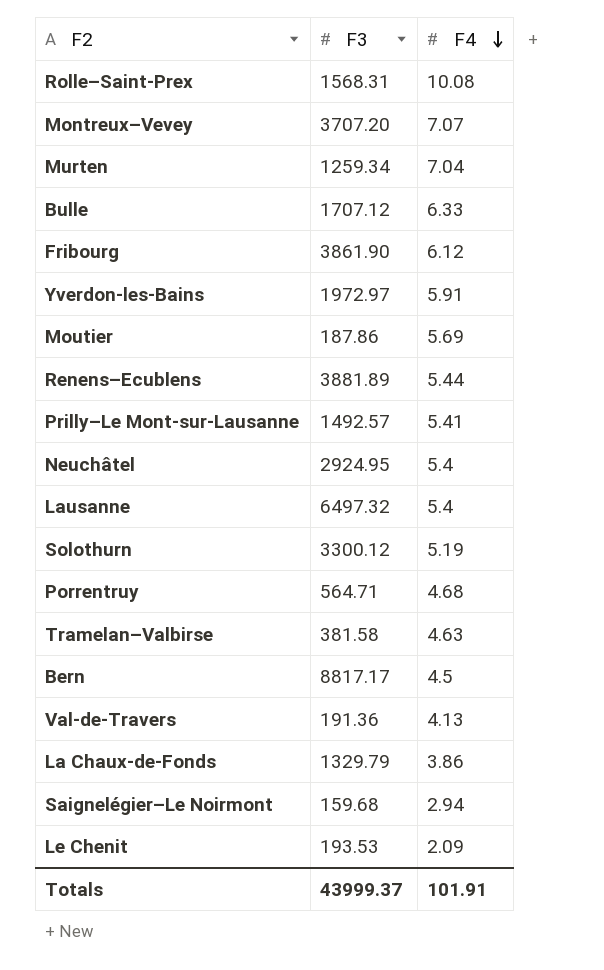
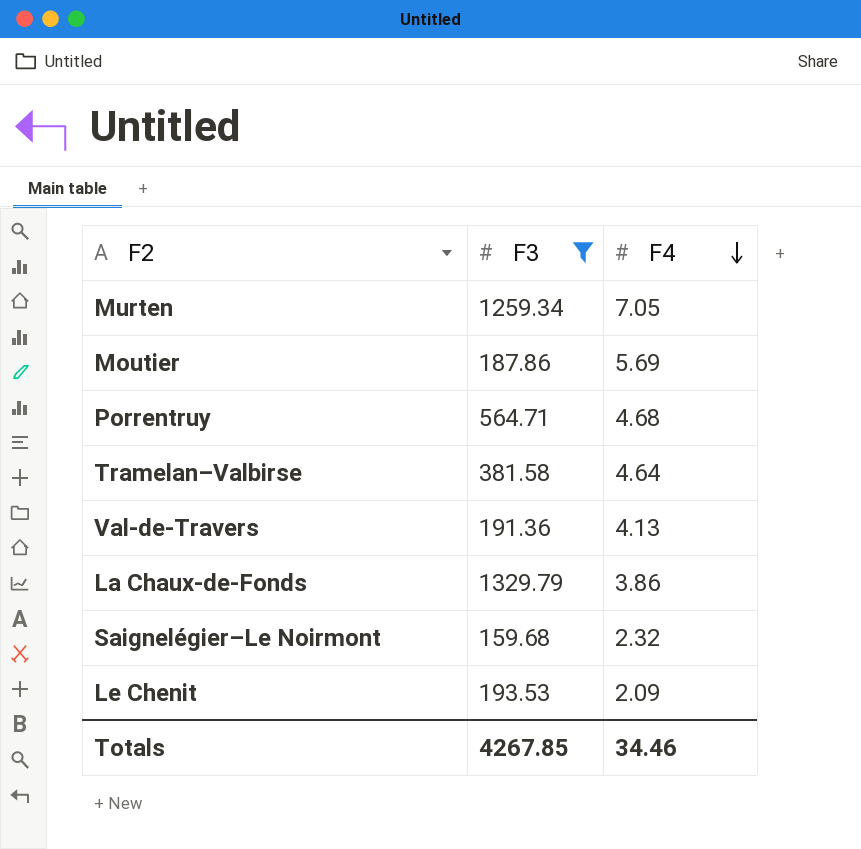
filter: none -> F3 <= 1329.79
Murten | F4: 7.04 -> 7.05
Tramelan–Valbirse | F4: 4.63 -> 4.64
Saignelégier–Le Noirmont | F4: 2.94 -> 2.32
Totals | F3: 43999.37 -> 4267.85
Totals | F4: 101.91 -> 34.46

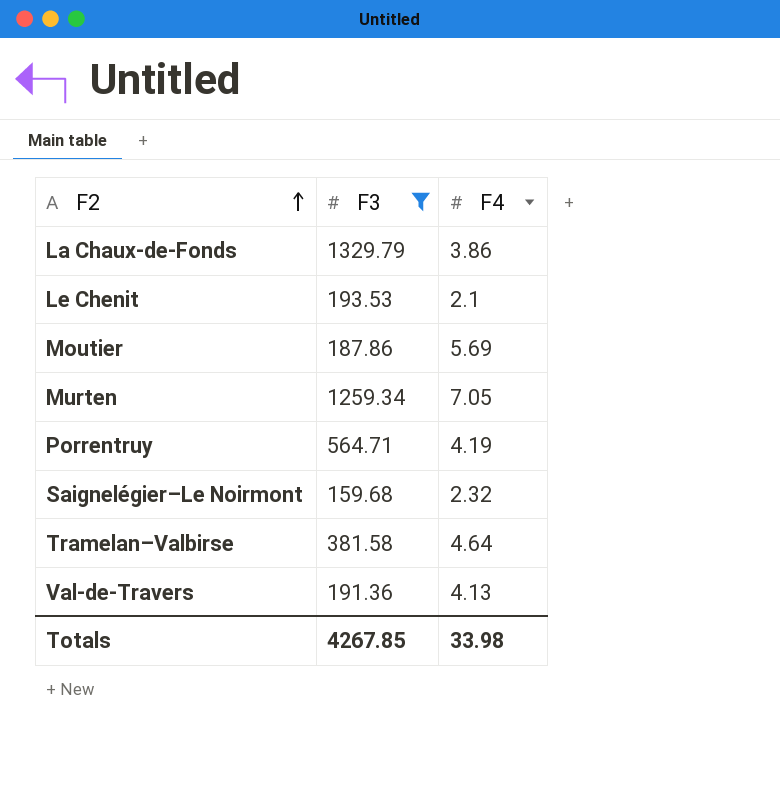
row order: F4 descending -> F2 ascending
Le Chenit | F4: 2.09 -> 2.1
Porrentruy | F4: 4.68 -> 4.19
Totals | F4: 34.46 -> 33.98

